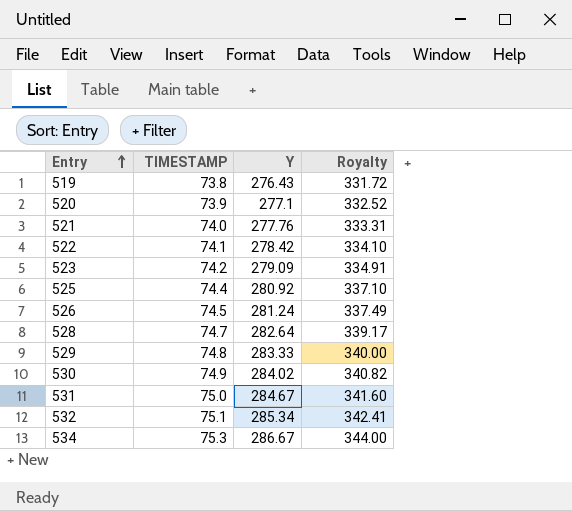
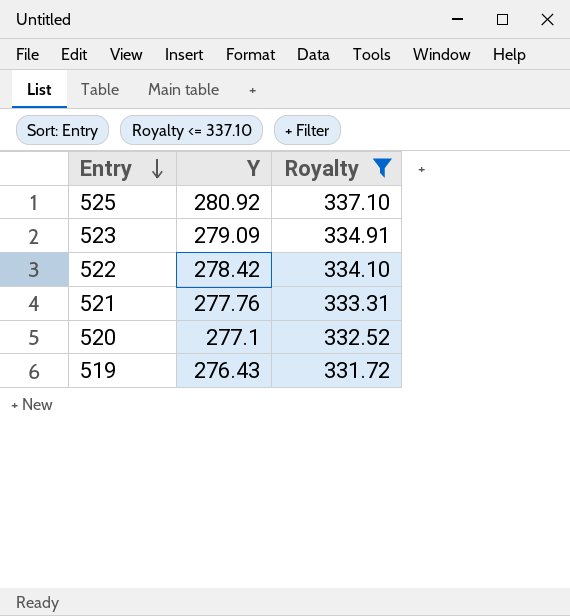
filter: none -> Royalty <= 337.10
row order: Entry ascending -> Entry descending
column TIMESTAMP | position: 2 -> none

